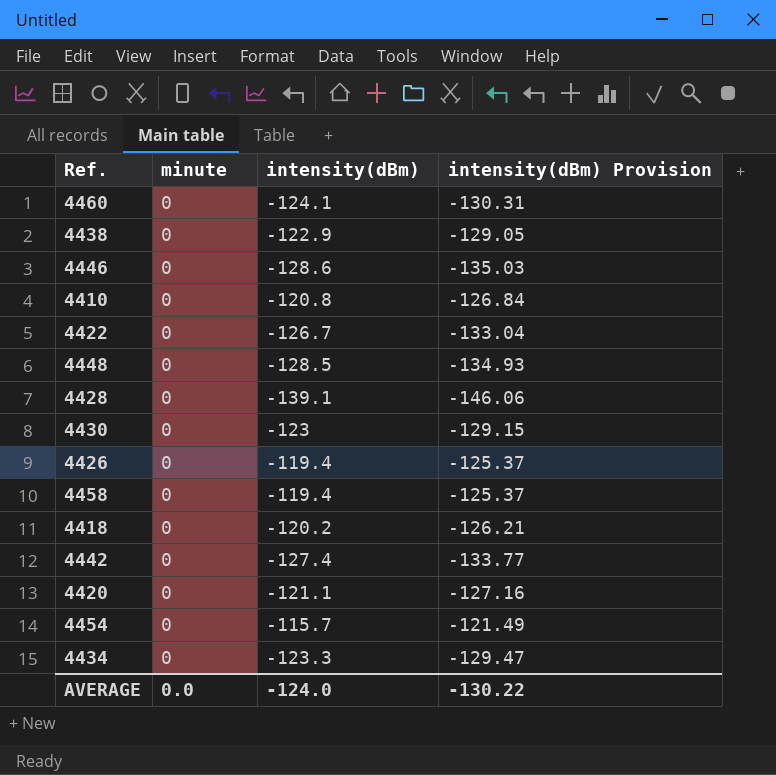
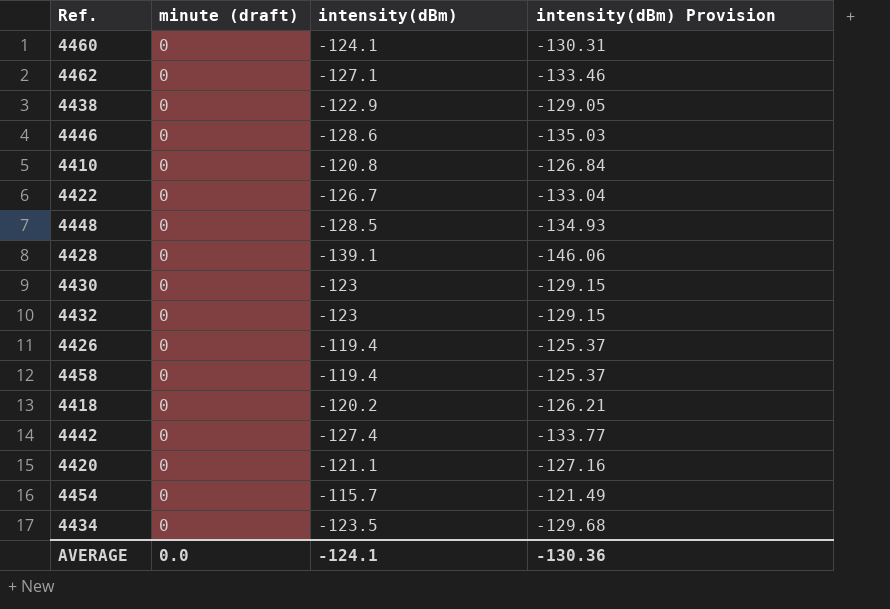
column name: minute -> minute (draft)
row 4462: none -> 0 | -127.1 | -133.46
row 4432: none -> 0 | -123 | -129.15
4434 | intensity(dBm): -123.3 -> -123.5
4434 | intensity(dBm) Provision: -129.47 -> -129.68
AVERAGE | intensity(dBm): -124.0 -> -124.1
AVERAGE | intensity(dBm) Provision: -130.22 -> -130.36

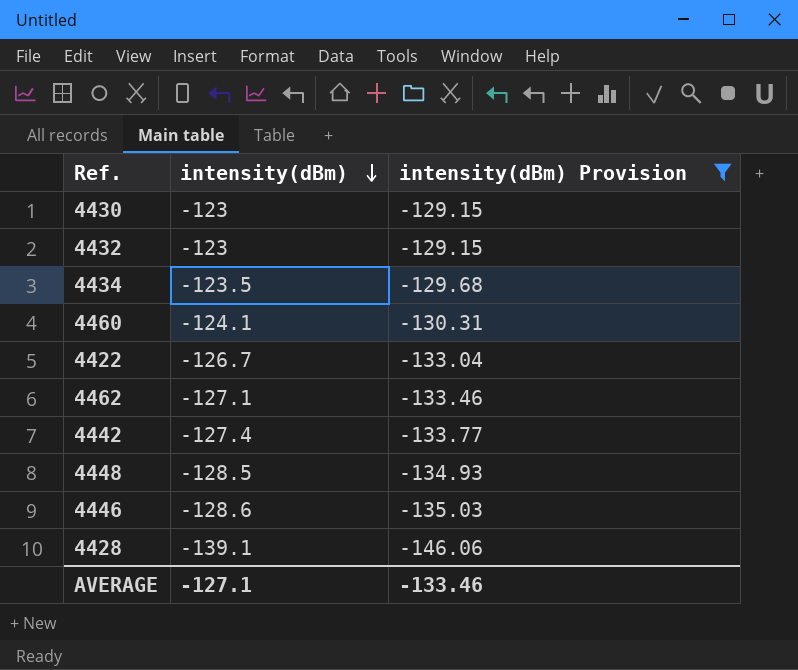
filter: none -> intensity(dBm) Provision <= -129.15
row order: none -> intensity(dBm) descending
column minute (draft) | position: 2 -> none
AVERAGE | intensity(dBm): -124.1 -> -127.1
AVERAGE | intensity(dBm) Provision: -130.36 -> -133.46

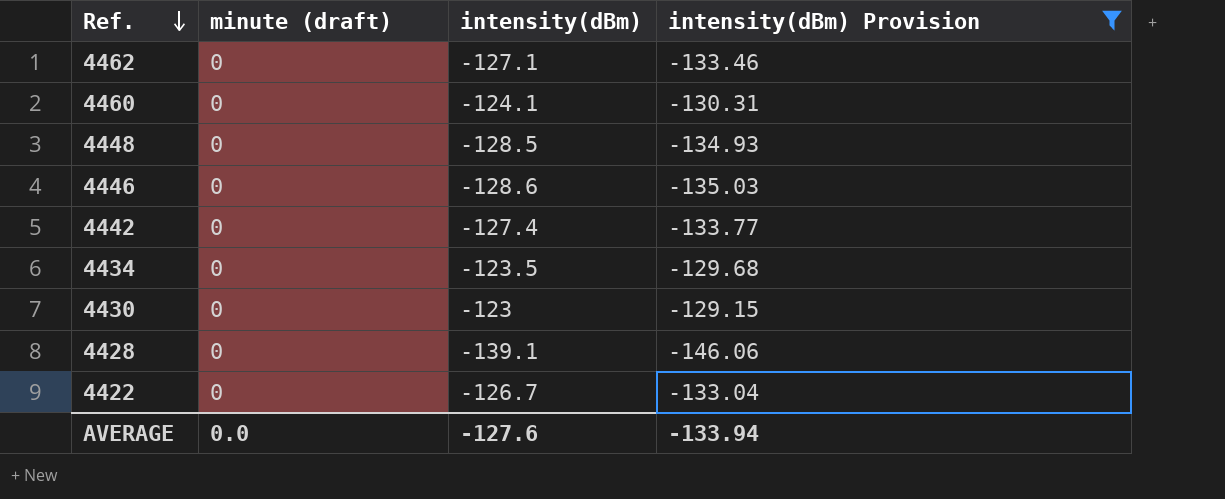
row order: intensity(dBm) descending -> Ref. descending
column minute (draft) | position: none -> 2
row 4432: -123 | -129.15 -> none
AVERAGE | intensity(dBm): -127.1 -> -127.6
AVERAGE | intensity(dBm) Provision: -133.46 -> -133.94

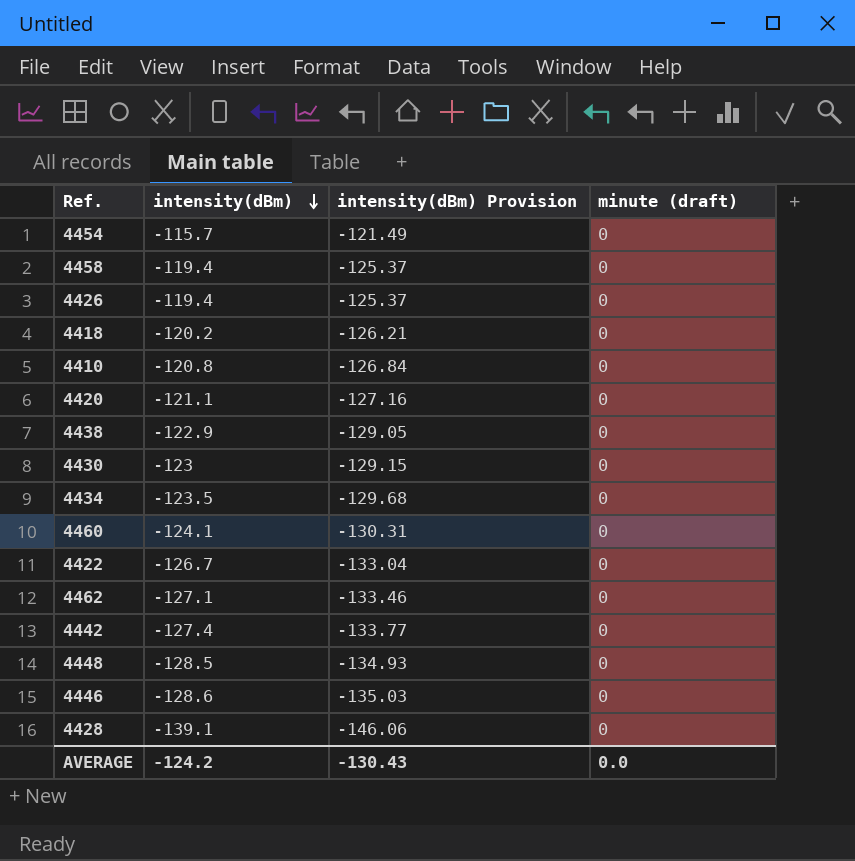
filter: intensity(dBm) Provision <= -129.15 -> none
row order: Ref. descending -> intensity(dBm) descending
column minute (draft) | position: 2 -> 4
AVERAGE | intensity(dBm): -127.6 -> -124.2
AVERAGE | intensity(dBm) Provision: -133.94 -> -130.43

